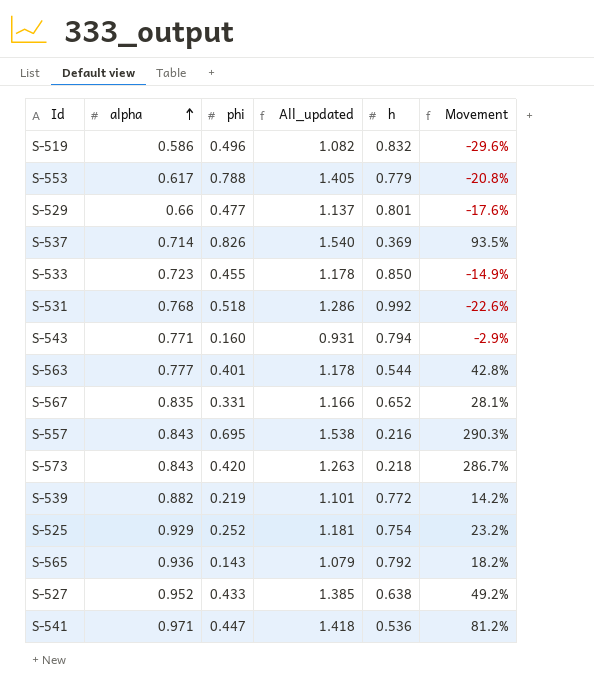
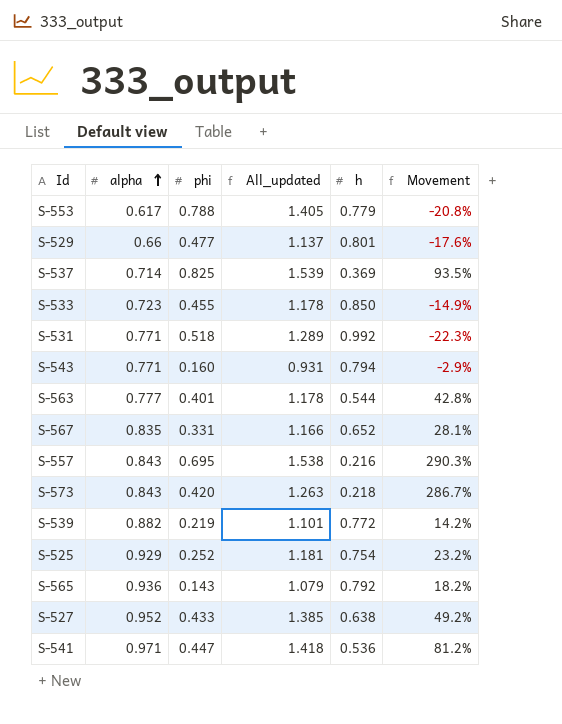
row S-519: 0.586 | 0.496 | 1.082 | 0.832 | -29.6% -> none
S-537 | phi: 0.826 -> 0.825
S-537 | All_updated: 1.540 -> 1.539
S-531 | alpha: 0.768 -> 0.771
S-531 | All_updated: 1.286 -> 1.289
S-531 | Movement: -22.6% -> -22.3%

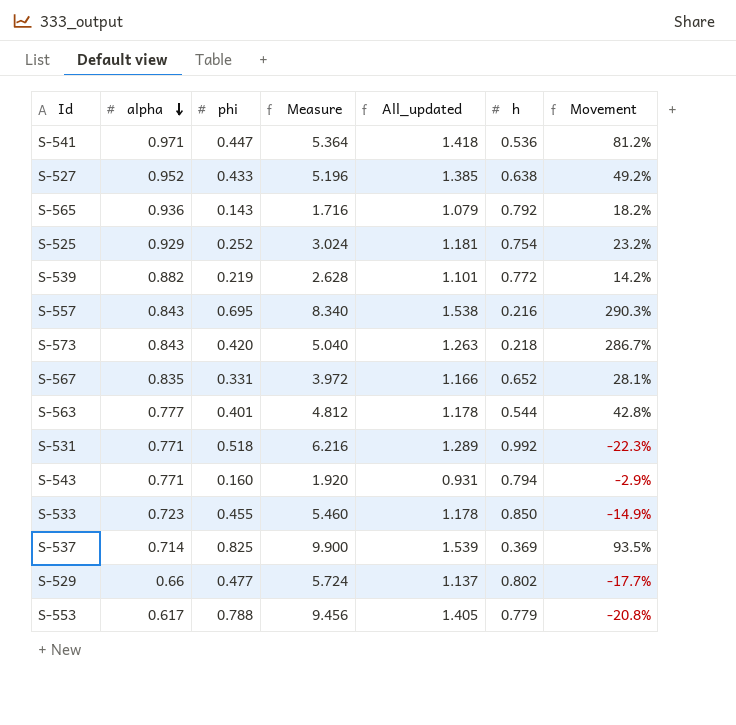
row order: alpha ascending -> alpha descending
column Measure | formula: none -> [phi] * 12
S-529 | h: 0.801 -> 0.802
S-529 | Movement: -17.6% -> -17.7%

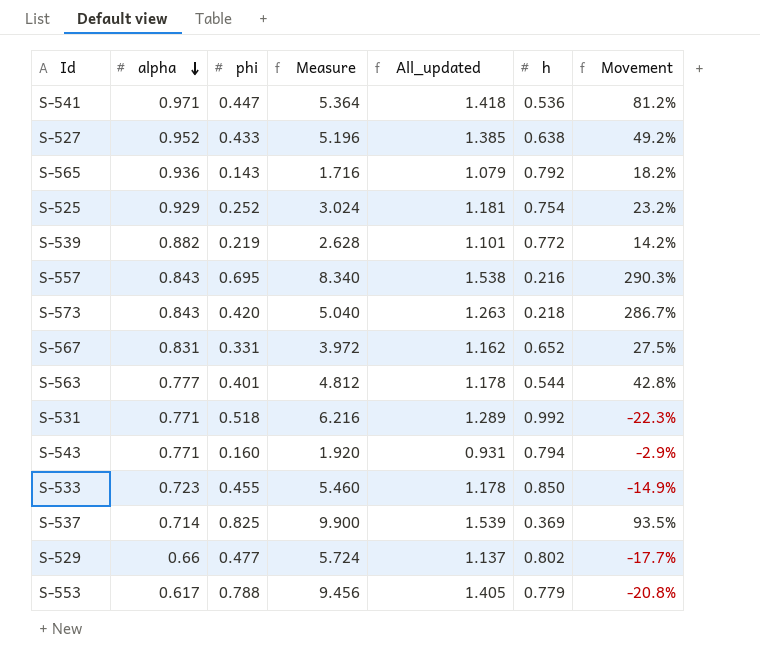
S-567 | alpha: 0.835 -> 0.831
S-567 | All_updated: 1.166 -> 1.162
S-567 | Movement: 28.1% -> 27.5%

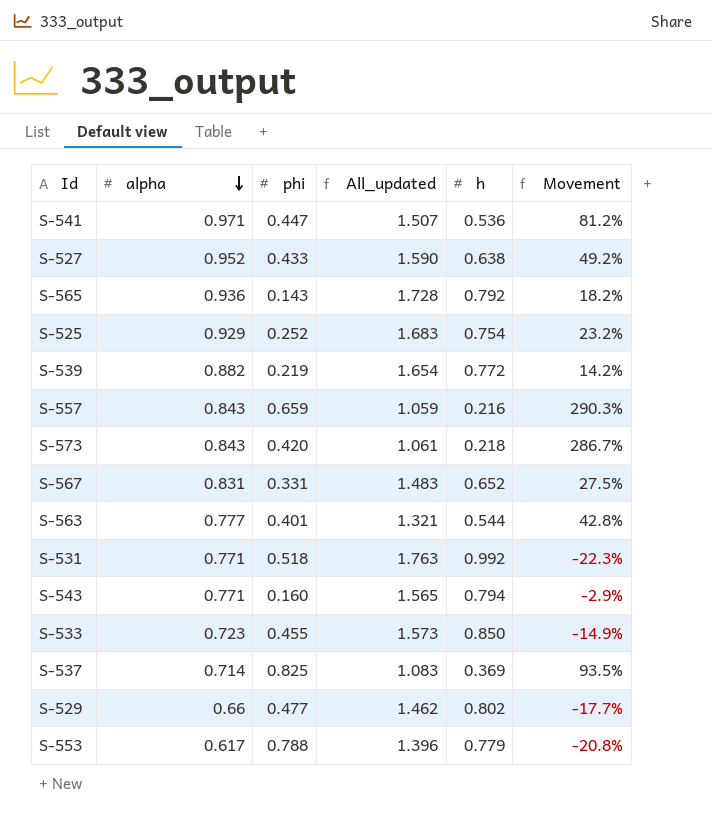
column Measure | formula: [phi] * 12 -> none
column All_updated | formula: [alpha] + [phi] -> [alpha] + [h]
S-557 | phi: 0.695 -> 0.659

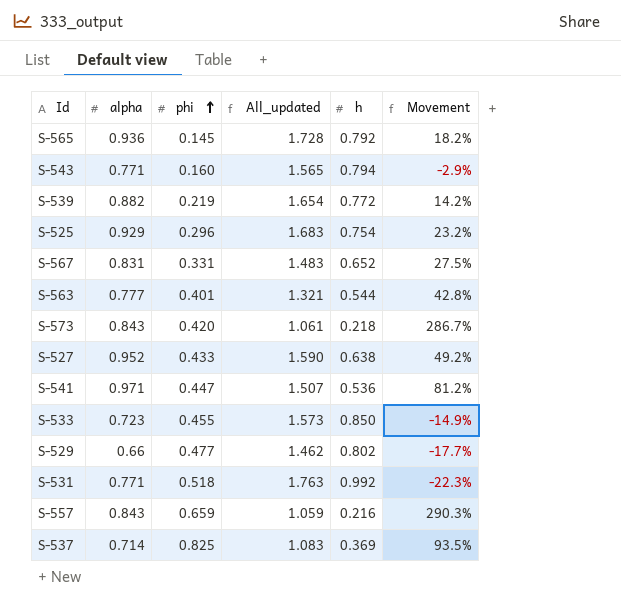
row order: alpha descending -> phi ascending
row S-553: 0.617 | 0.788 | 1.396 | 0.779 | -20.8% -> none
S-565 | phi: 0.143 -> 0.145
S-525 | phi: 0.252 -> 0.296

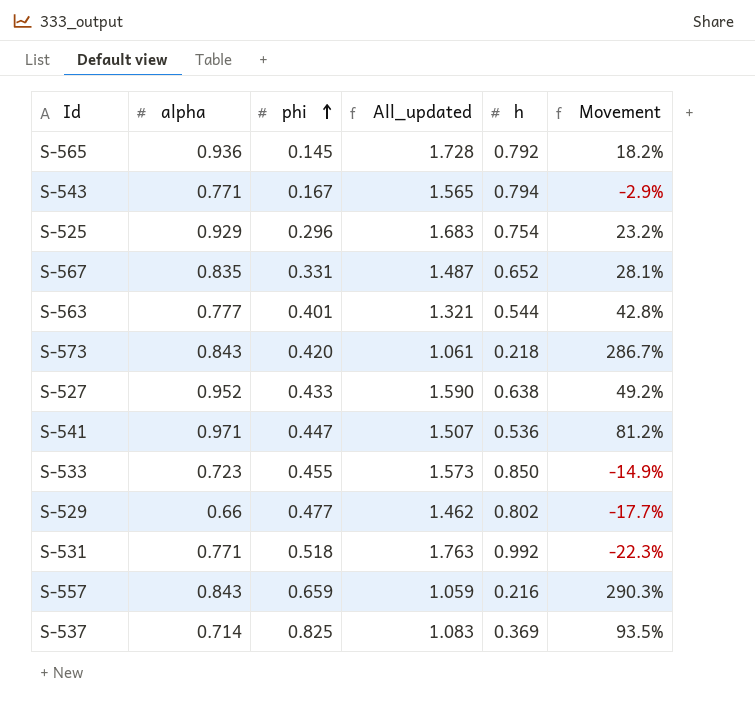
row S-539: 0.882 | 0.219 | 1.654 | 0.772 | 14.2% -> none
S-543 | phi: 0.160 -> 0.167
S-567 | alpha: 0.831 -> 0.835
S-567 | All_updated: 1.483 -> 1.487
S-567 | Movement: 27.5% -> 28.1%

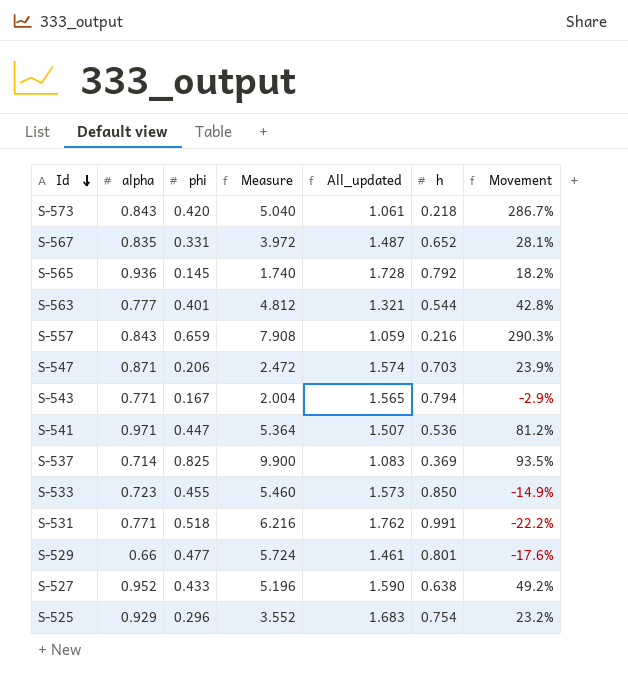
row order: phi ascending -> Id descending
column Measure | formula: none -> [phi] * 12
row S-547: none -> 0.871 | 0.206 | 2.472 | 1.574 | 0.703 | 23.9%
S-531 | All_updated: 1.763 -> 1.762
S-531 | h: 0.992 -> 0.991
S-531 | Movement: -22.3% -> -22.2%
S-529 | All_updated: 1.462 -> 1.461
S-529 | h: 0.802 -> 0.801
S-529 | Movement: -17.7% -> -17.6%

